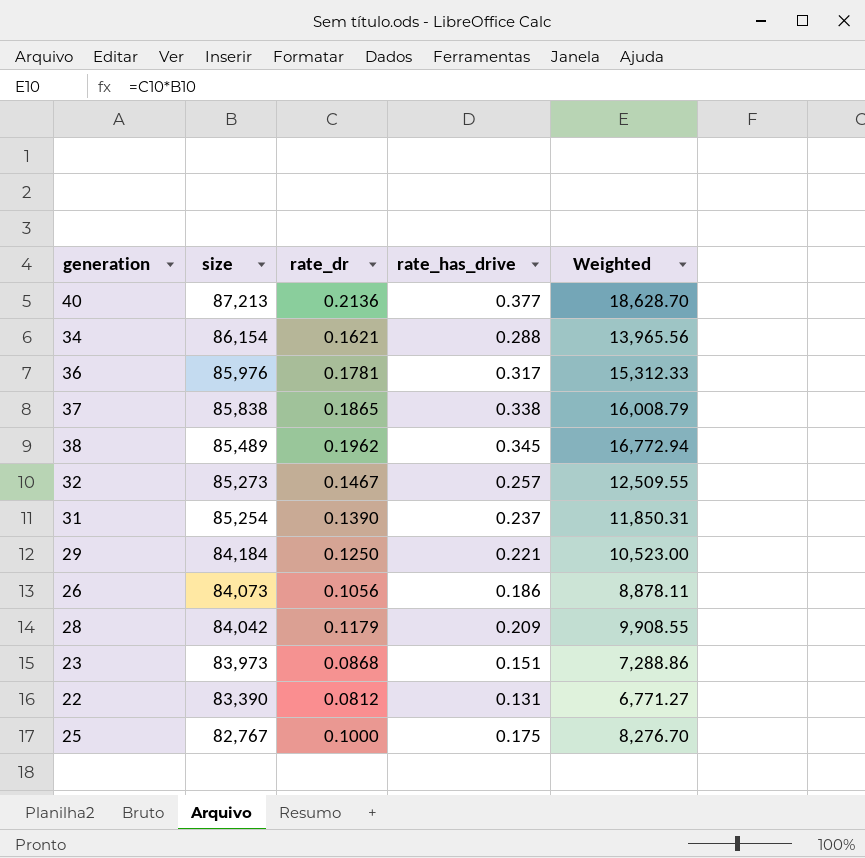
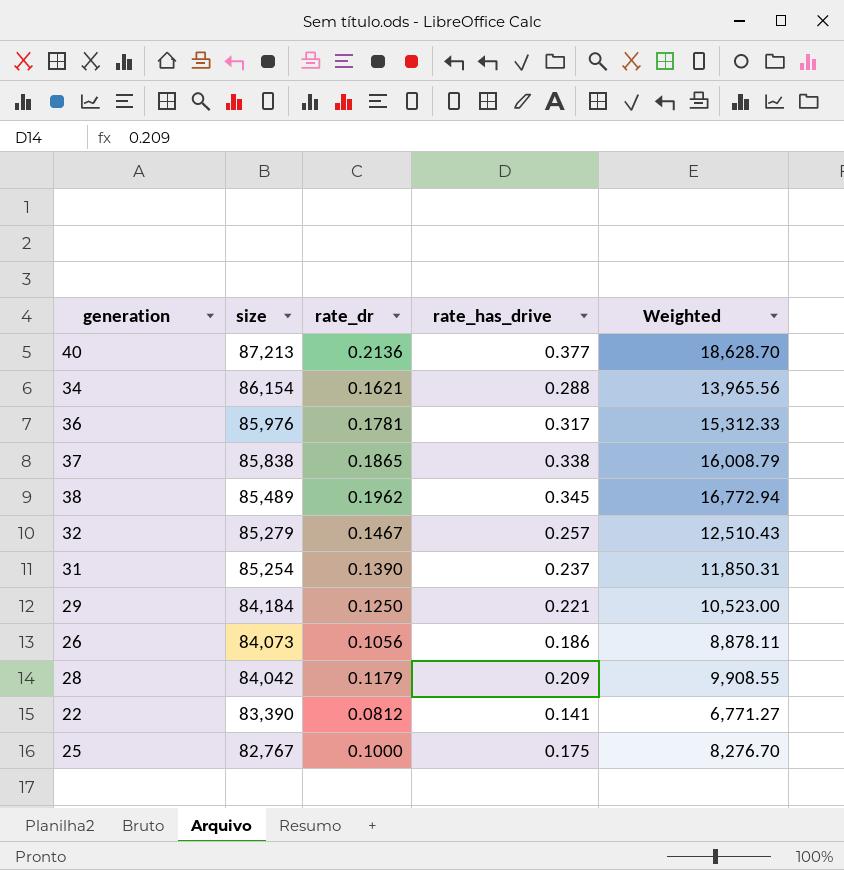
row 23: 83,973 | 0.0868 | 0.151 | 7,288.86 -> none
32 | size: 85,273 -> 85,279
32 | Weighted: 12,509.55 -> 12,510.43
22 | rate_has_drive: 0.131 -> 0.141

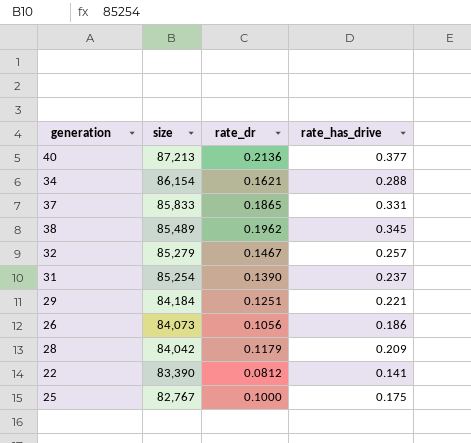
column Weighted | formula: [size] * [rate_dr] -> none
row 36: 85,976 | 0.1781 | 0.317 | 15,312.33 -> none
37 | size: 85,838 -> 85,833
37 | rate_has_drive: 0.338 -> 0.331
29 | rate_dr: 0.1250 -> 0.1251

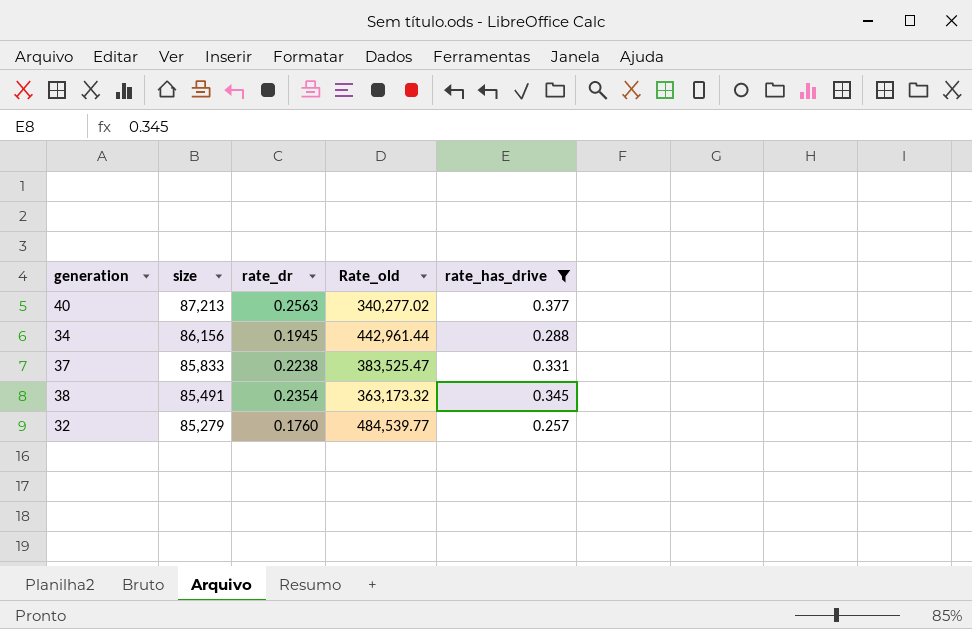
filter: none -> rate_has_drive >= 0.257
column Rate_old | formula: none -> [size] / [rate_dr]
40 | rate_dr: 0.2136 -> 0.2563
34 | size: 86,154 -> 86,156
34 | rate_dr: 0.1621 -> 0.1945
37 | rate_dr: 0.1865 -> 0.2238
38 | size: 85,489 -> 85,491
38 | rate_dr: 0.1962 -> 0.2354
32 | rate_dr: 0.1467 -> 0.1760

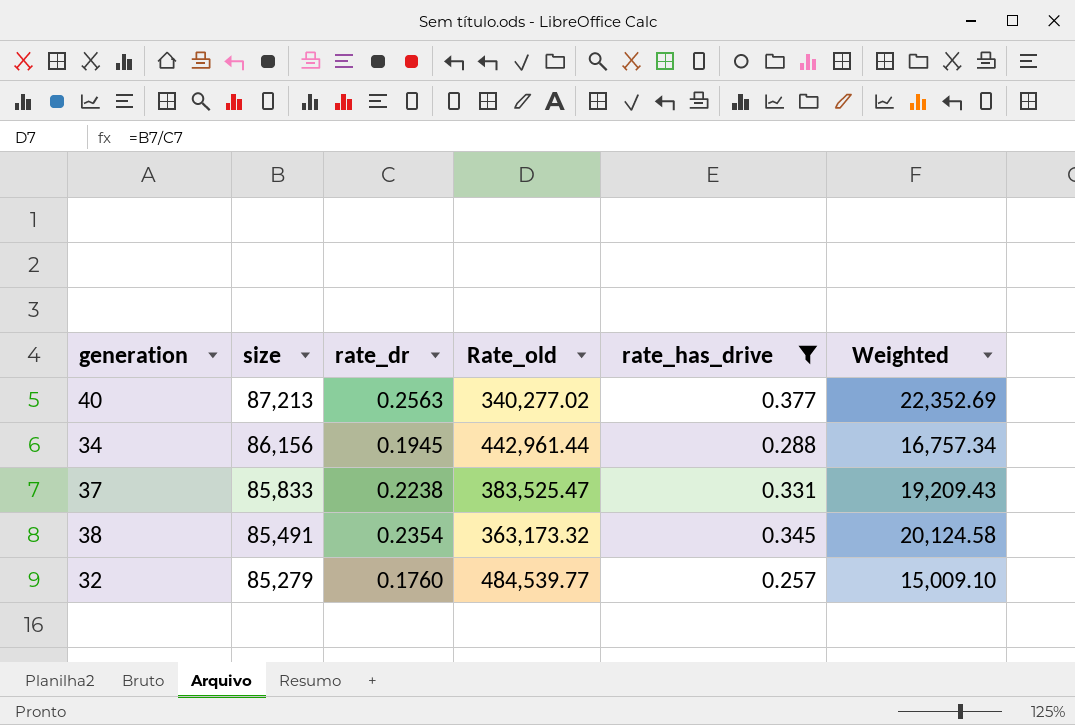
column Weighted | formula: none -> [size] * [rate_dr]

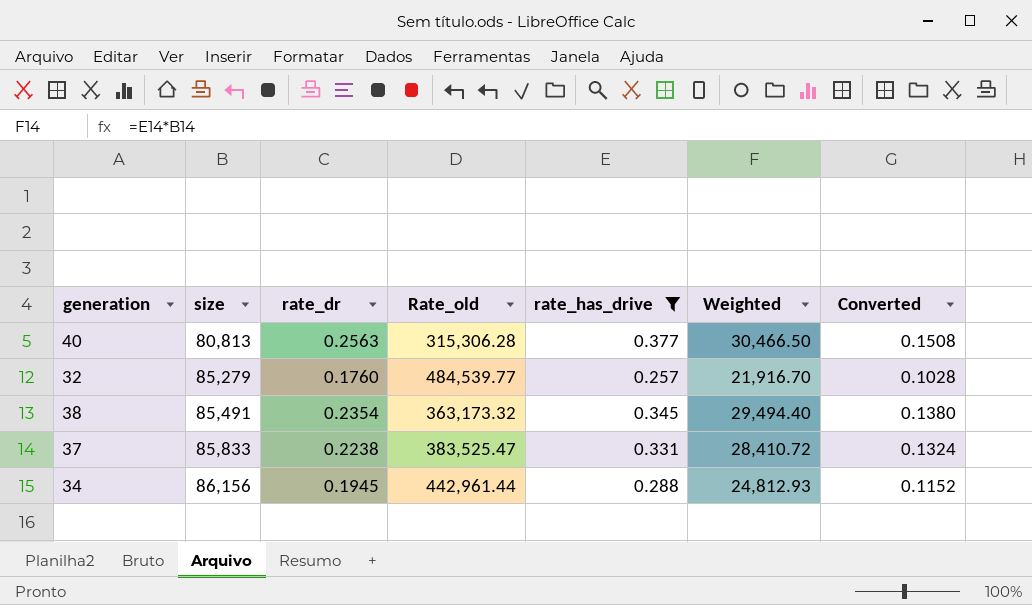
row order: size descending -> size ascending
column Weighted | formula: [size] * [rate_dr] -> [size] * [rate_has_drive]
column Converted | formula: none -> [rate_has_drive] * 0.4
40 | size: 87,213 -> 80,813
40 | Rate_old: 340,277.02 -> 315,306.28

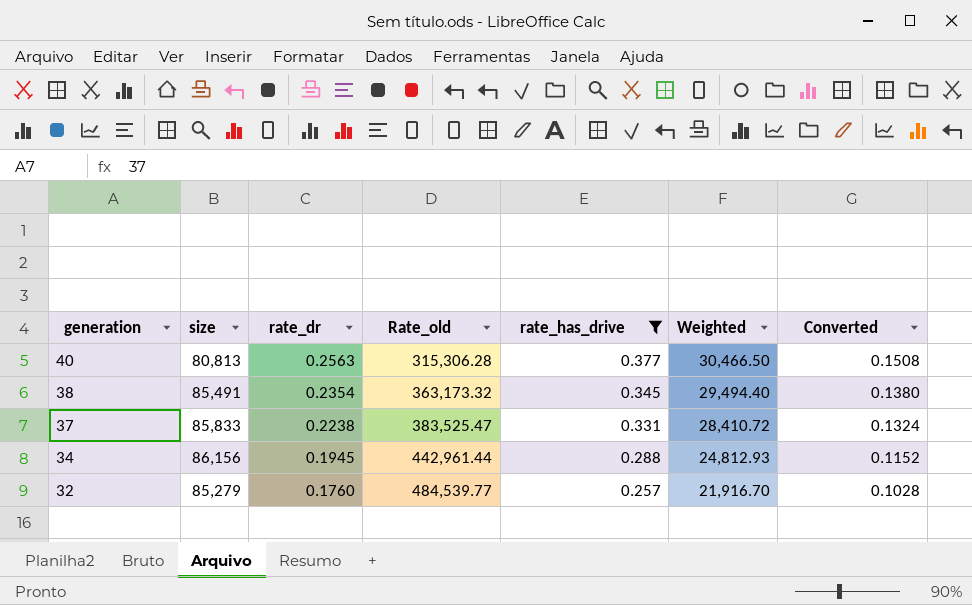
row order: size ascending -> generation descending

